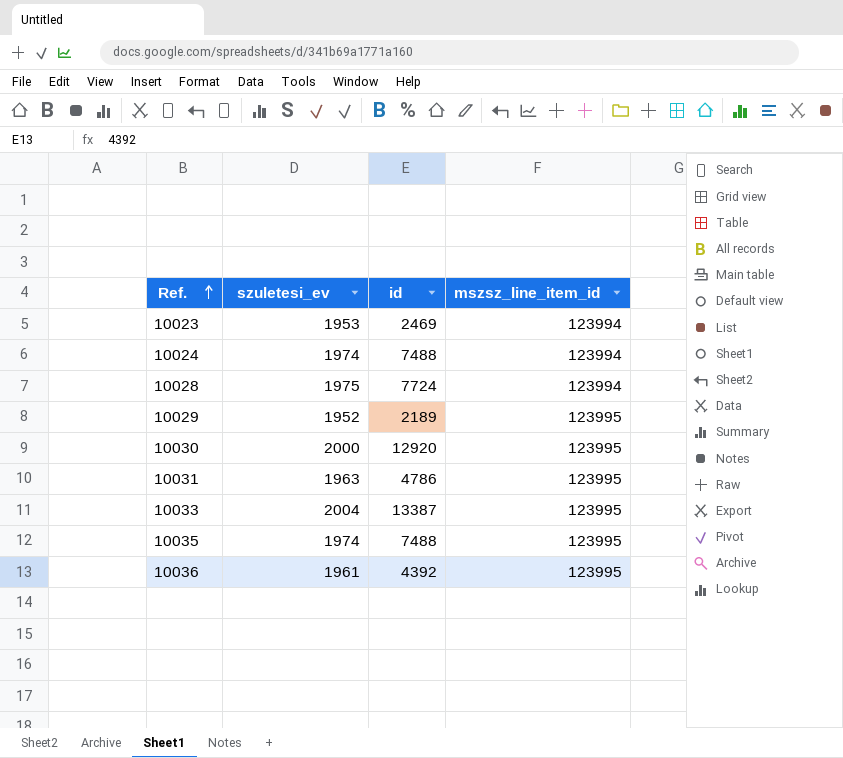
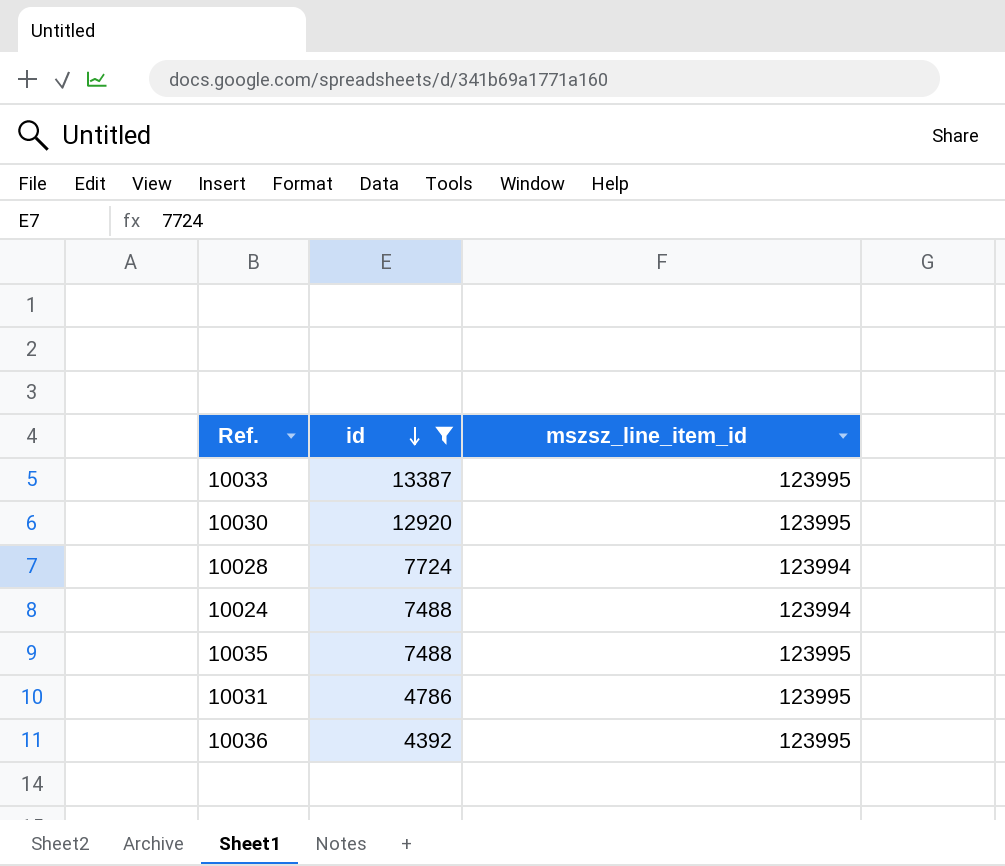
filter: none -> id >= 4392
row order: Ref. ascending -> id descending
column szuletesi_ev | position: 2 -> none

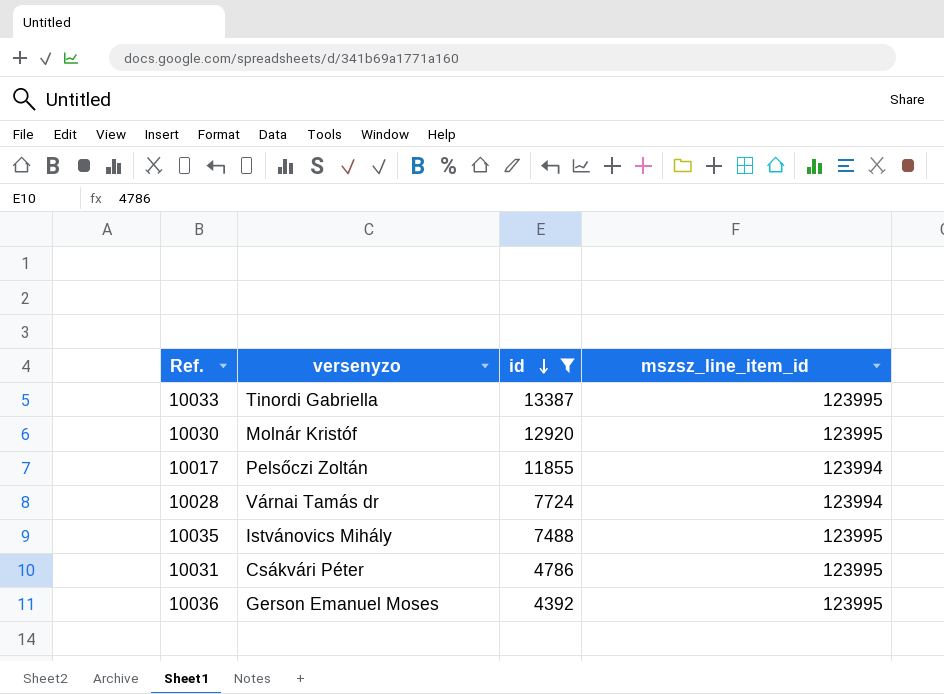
column versenyzo | position: none -> 2
row 10024: 7488 | 123994 -> none
row 10017: none -> Pelsőczi Zoltán | 11855 | 123994

